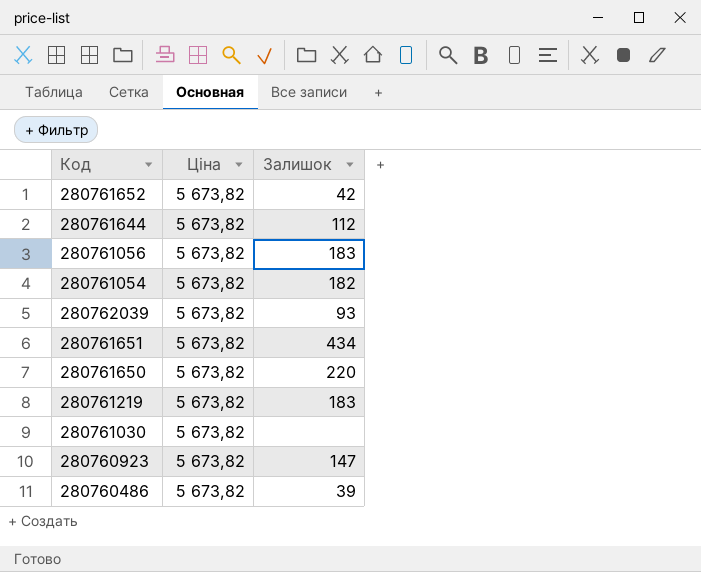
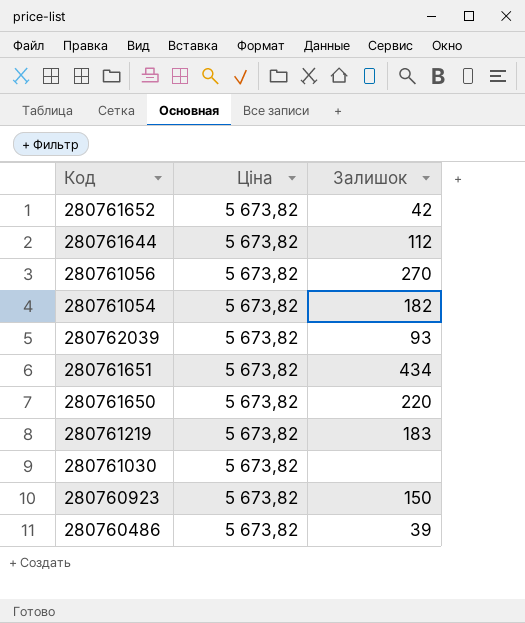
280761056 | Залишок: 183 -> 270
280760923 | Залишок: 147 -> 150

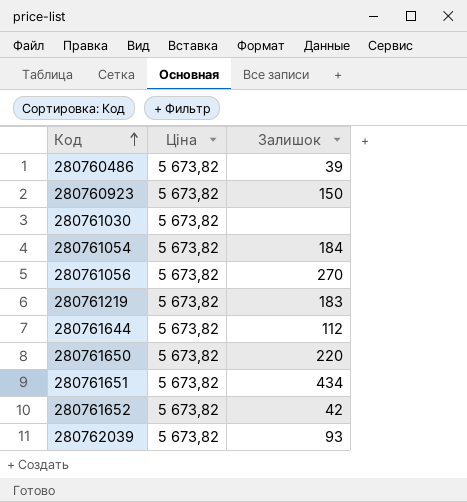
row order: none -> Код ascending
280761054 | Залишок: 182 -> 184

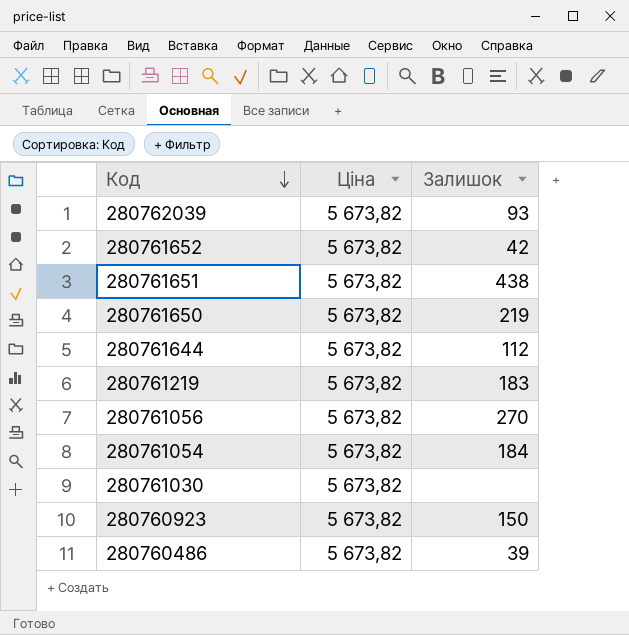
row order: Код ascending -> Код descending
280761651 | Залишок: 434 -> 438
280761650 | Залишок: 220 -> 219

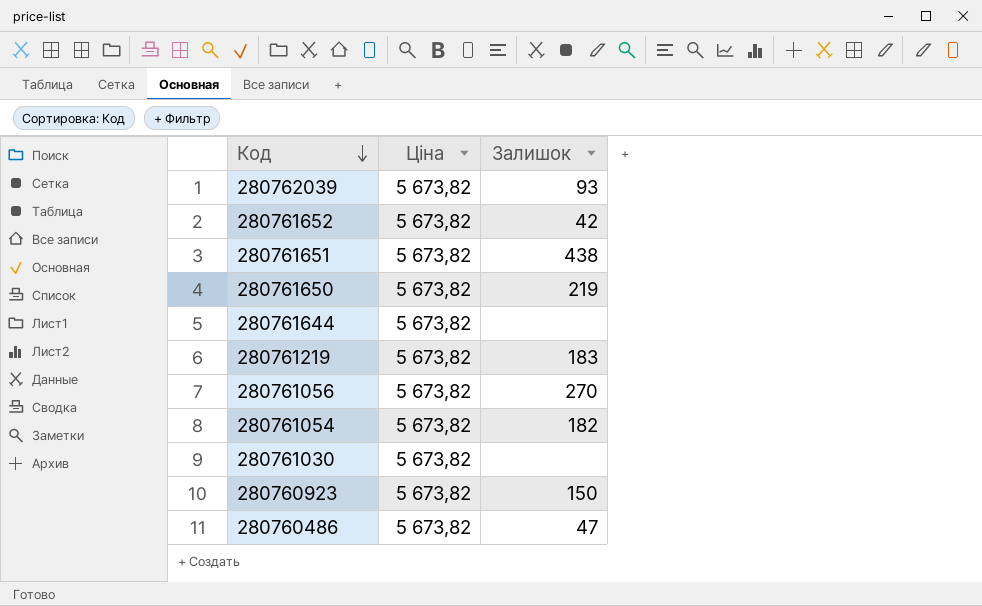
280761644 | Залишок: 112 -> none
280761054 | Залишок: 184 -> 182
280760486 | Залишок: 39 -> 47

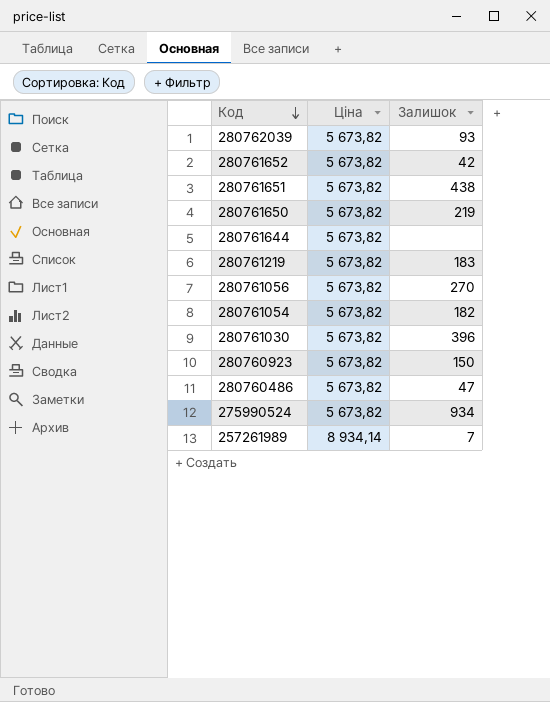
280761030 | Залишок: none -> 396
row 275990524: none -> 5 673,82 | 934
row 257261989: none -> 8 934,14 | 7

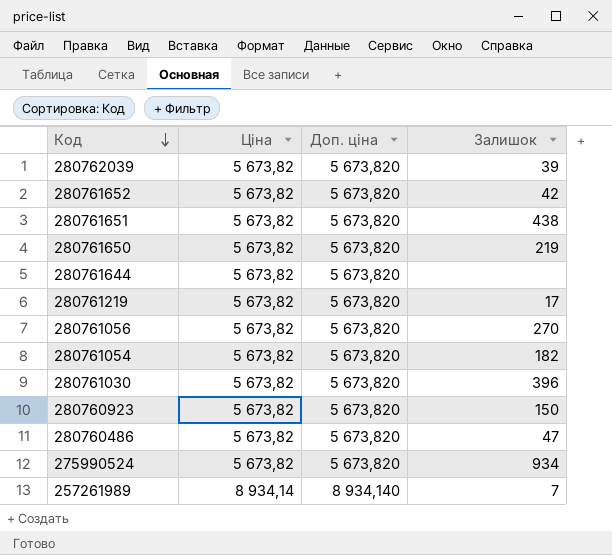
column Доп. ціна | position: none -> 3
280762039 | Залишок: 93 -> 39
280761219 | Залишок: 183 -> 17

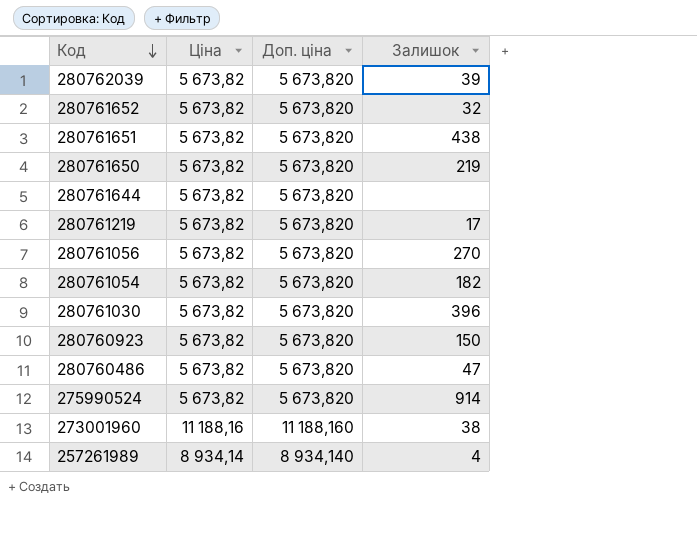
280761652 | Залишок: 42 -> 32
275990524 | Залишок: 934 -> 914
row 273001960: none -> 11 188,16 | 11 188,160 | 38
257261989 | Залишок: 7 -> 4

